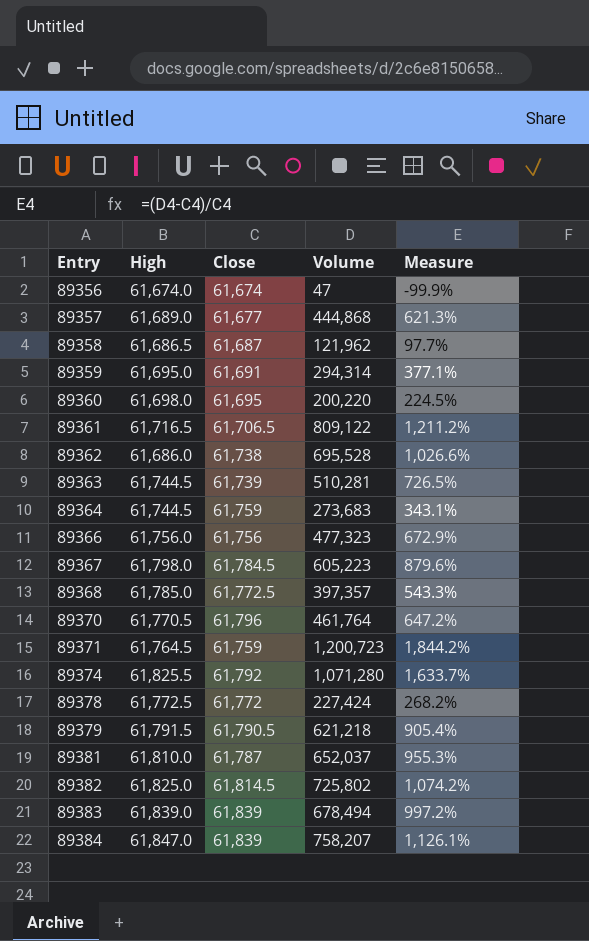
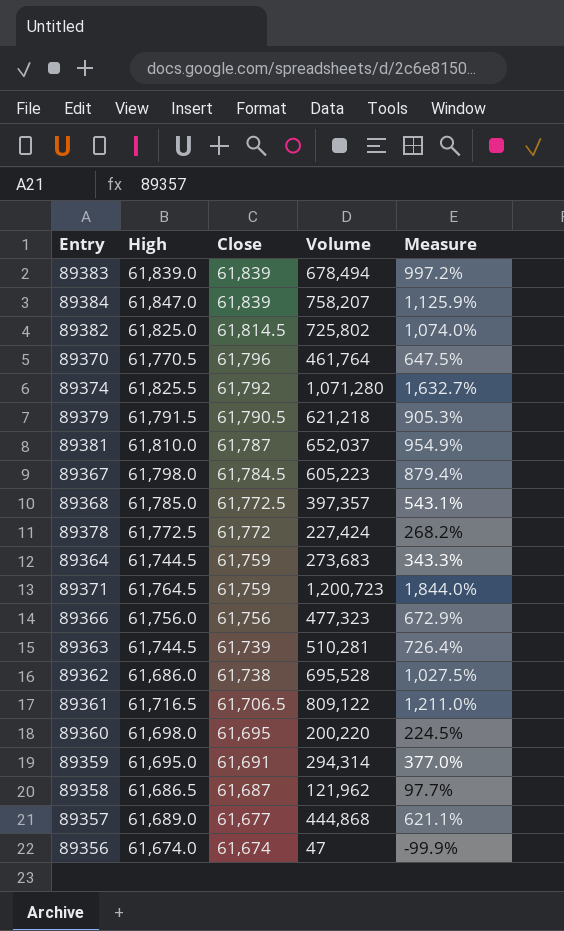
row order: Entry ascending -> Close descending
column Measure | formula: ([Volume] - [Close]) / [Close] -> ([Volume] - [High]) / [High]

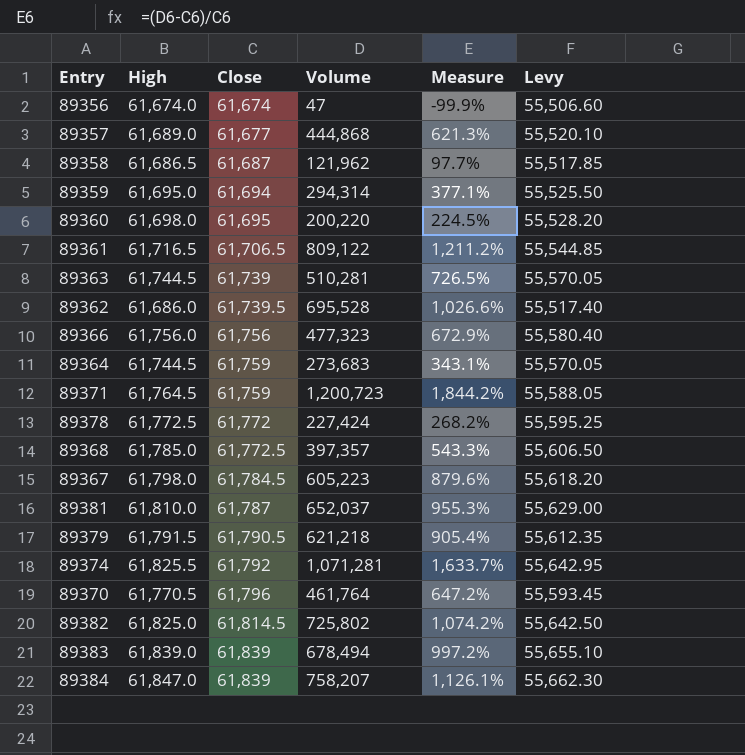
row order: Close descending -> Close ascending
column Measure | formula: ([Volume] - [High]) / [High] -> ([Volume] - [Close]) / [Close]
column Levy | formula: none -> [High] * 0.9
89359 | Close: 61,691 -> 61,694
89362 | Close: 61,738 -> 61,739.5
89374 | Volume: 1,071,280 -> 1,071,281

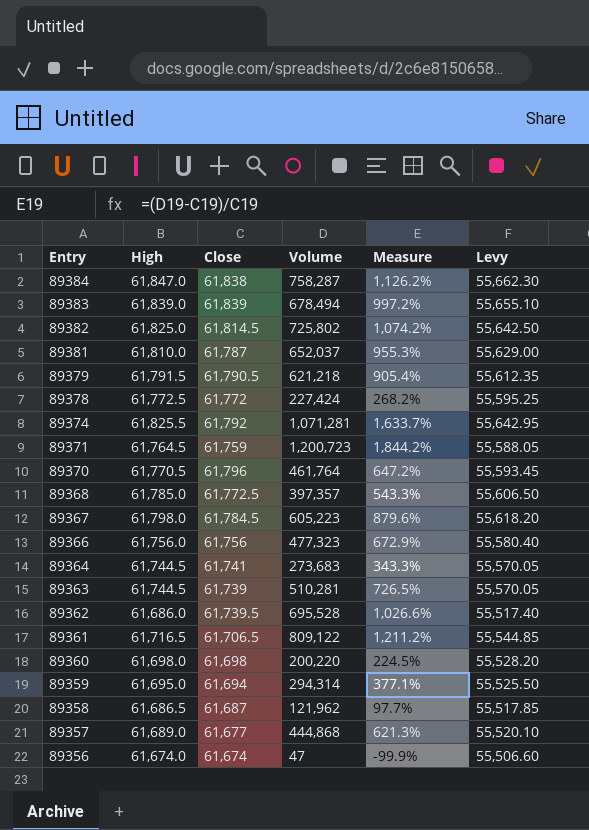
row order: Close ascending -> Entry descending
89384 | Close: 61,839 -> 61,838
89384 | Volume: 758,207 -> 758,287
89384 | Measure: 1,126.1% -> 1,126.2%
89364 | Close: 61,759 -> 61,741
89364 | Measure: 343.1% -> 343.3%
89360 | Close: 61,695 -> 61,698

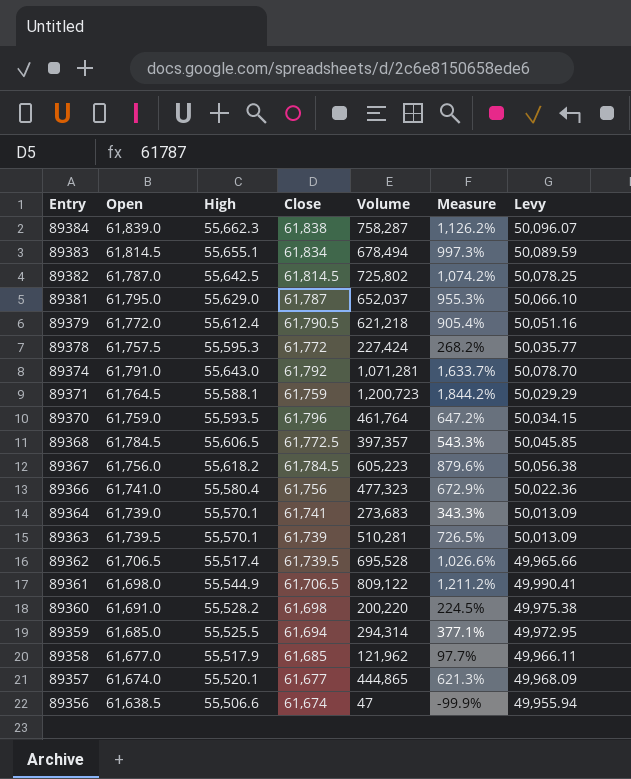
column Open | position: none -> 2
89384 | High: 61,847.0 -> 55,662.3
89384 | Levy: 55,662.30 -> 50,096.07
89383 | High: 61,839.0 -> 55,655.1
89383 | Close: 61,839 -> 61,834
89383 | Measure: 997.2% -> 997.3%
89383 | Levy: 55,655.10 -> 50,089.59
89382 | High: 61,825.0 -> 55,642.5
89382 | Levy: 55,642.50 -> 50,078.25
89381 | High: 61,810.0 -> 55,629.0
89381 | Levy: 55,629.00 -> 50,066.10
89379 | High: 61,791.5 -> 55,612.4
89379 | Levy: 55,612.35 -> 50,051.16
89378 | High: 61,772.5 -> 55,595.3
89378 | Levy: 55,595.25 -> 50,035.77
89374 | High: 61,825.5 -> 55,643.0
89374 | Levy: 55,642.95 -> 50,078.70
89371 | High: 61,764.5 -> 55,588.1
89371 | Levy: 55,588.05 -> 50,029.29
89370 | High: 61,770.5 -> 55,593.5
89370 | Levy: 55,593.45 -> 50,034.15
89368 | High: 61,785.0 -> 55,606.5
89368 | Levy: 55,606.50 -> 50,045.85
89367 | High: 61,798.0 -> 55,618.2
89367 | Levy: 55,618.20 -> 50,056.38
89366 | High: 61,756.0 -> 55,580.4
89366 | Levy: 55,580.40 -> 50,022.36
89364 | High: 61,744.5 -> 55,570.1
89364 | Levy: 55,570.05 -> 50,013.09
89363 | High: 61,744.5 -> 55,570.1
89363 | Levy: 55,570.05 -> 50,013.09
89362 | High: 61,686.0 -> 55,517.4
89362 | Levy: 55,517.40 -> 49,965.66
89361 | High: 61,716.5 -> 55,544.9
89361 | Levy: 55,544.85 -> 49,990.41
89360 | High: 61,698.0 -> 55,528.2
89360 | Levy: 55,528.20 -> 49,975.38
89359 | High: 61,695.0 -> 55,525.5
89359 | Levy: 55,525.50 -> 49,972.95
89358 | High: 61,686.5 -> 55,517.9
89358 | Close: 61,687 -> 61,685
89358 | Levy: 55,517.85 -> 49,966.11
89357 | High: 61,689.0 -> 55,520.1
89357 | Volume: 444,868 -> 444,865
89357 | Levy: 55,520.10 -> 49,968.09
89356 | High: 61,674.0 -> 55,506.6
89356 | Levy: 55,506.60 -> 49,955.94

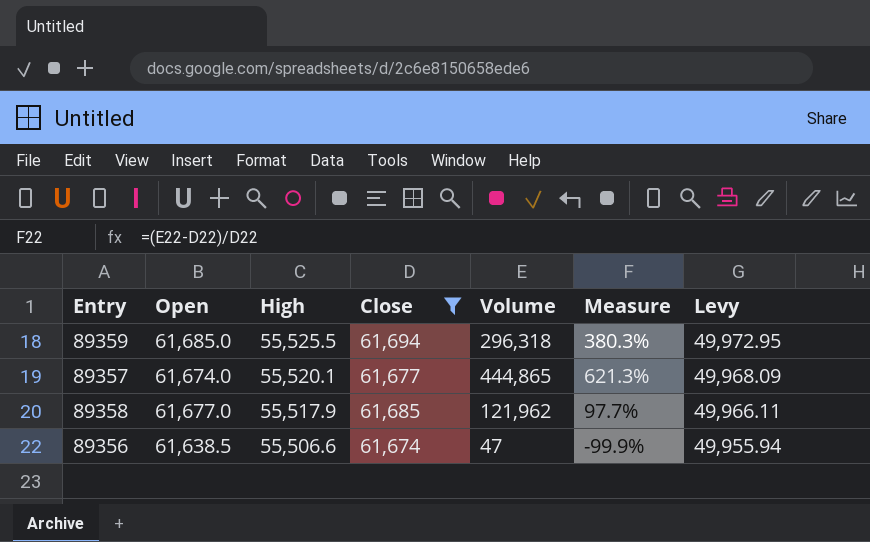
filter: none -> Close <= 61,694
row order: Entry descending -> High descending
89359 | Volume: 294,314 -> 296,318
89359 | Measure: 377.1% -> 380.3%

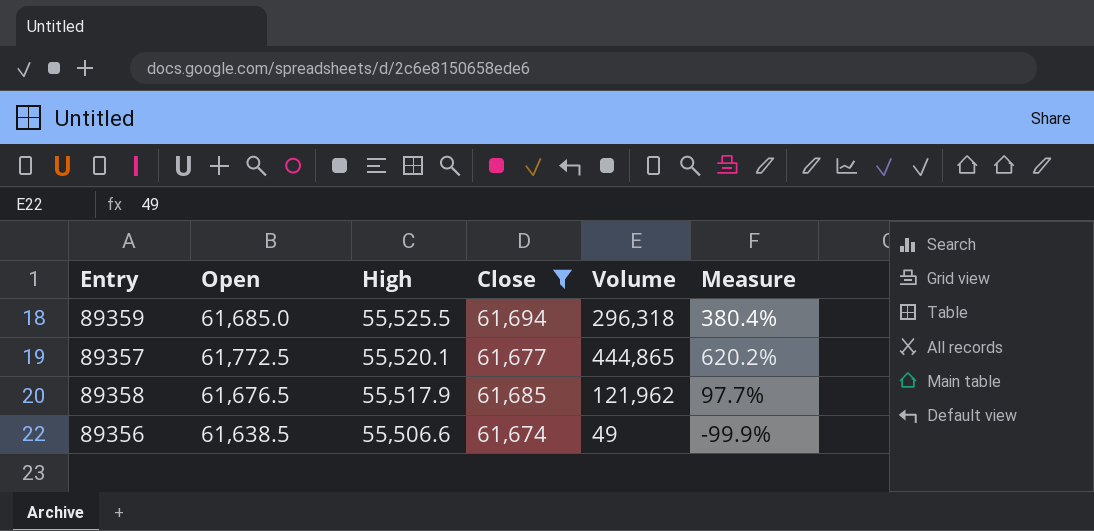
column Levy | formula: [High] * 0.9 -> none
column Measure | formula: ([Volume] - [Close]) / [Close] -> ([Volume] - [Open]) / [Open]
89357 | Open: 61,674.0 -> 61,772.5
89358 | Open: 61,677.0 -> 61,676.5
89356 | Volume: 47 -> 49

